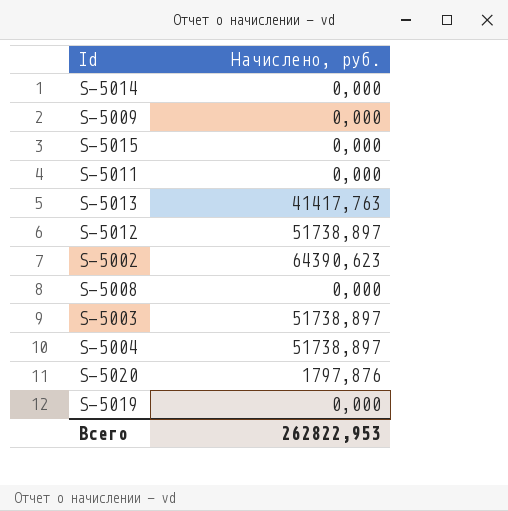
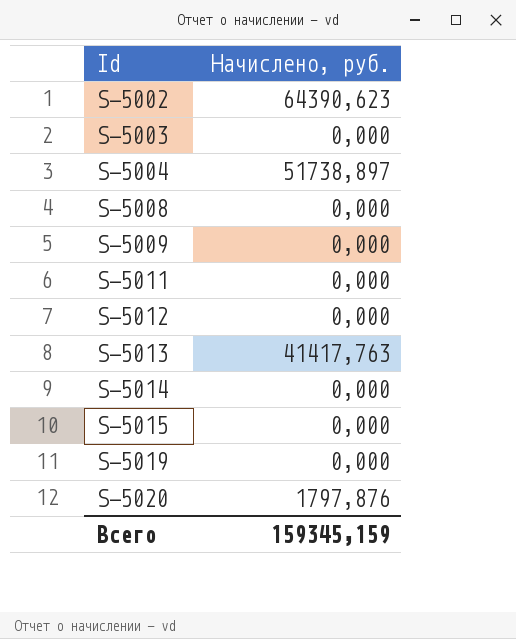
row order: none -> Id ascending
S-5003 | Начислено, руб.: 51738,897 -> 0,000
S-5012 | Начислено, руб.: 51738,897 -> 0,000
Всего | Начислено, руб.: 262822,953 -> 159345,159

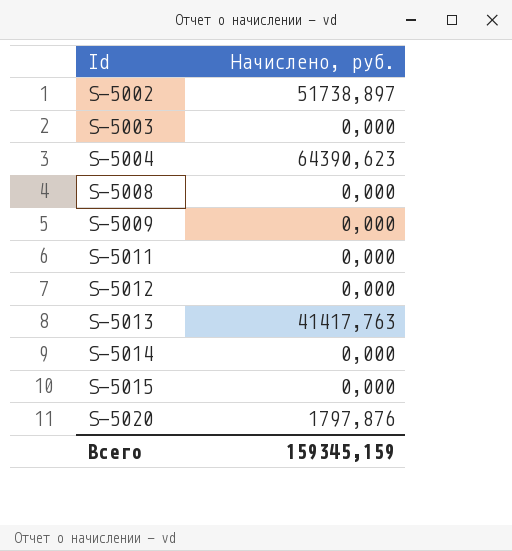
row S-5019: 0,000 -> none
S-5002 | Начислено, руб.: 64390,623 -> 51738,897
S-5004 | Начислено, руб.: 51738,897 -> 64390,623

